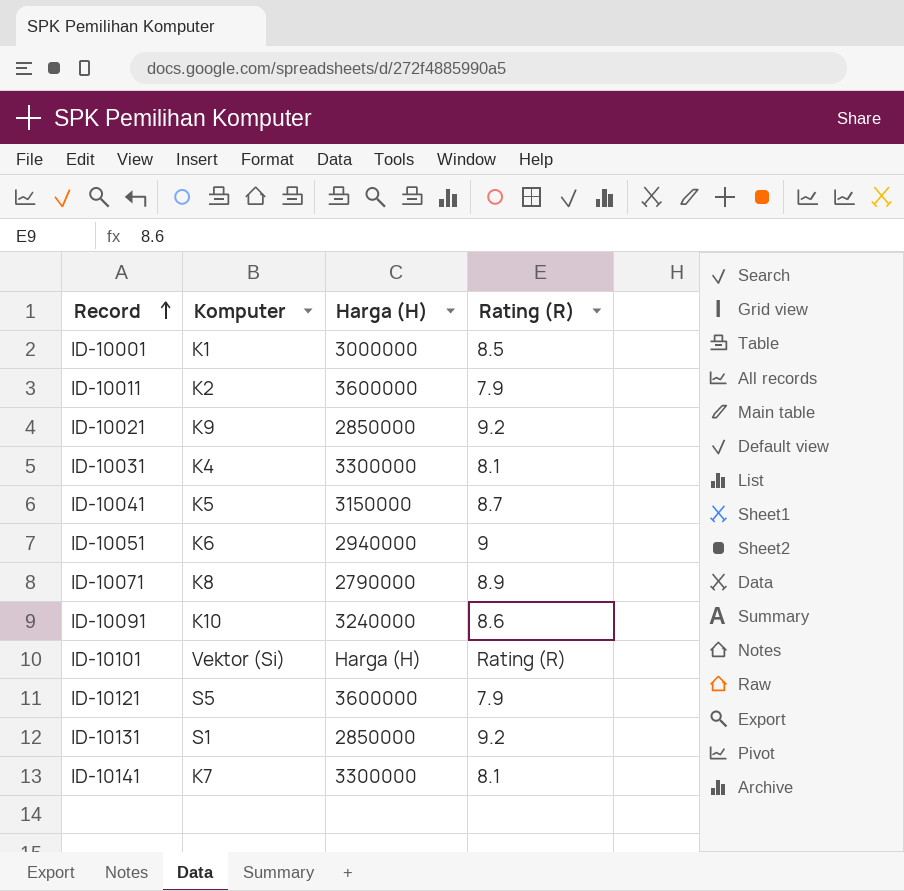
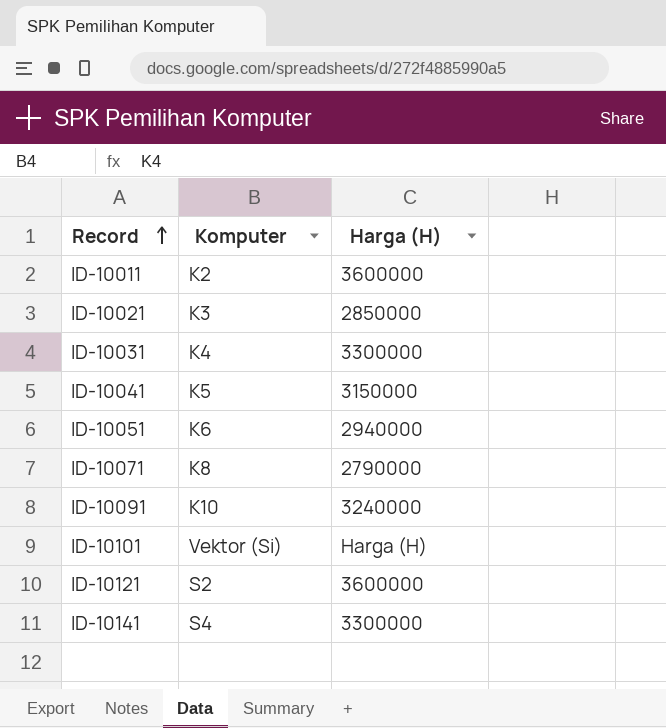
column Rating (R) | position: 4 -> none
row ID-10001: K1 | 3000000 | 8.5 -> none
row ID-10131: S1 | 2850000 | 9.2 -> none
ID-10021 | Komputer: K9 -> K3
ID-10121 | Komputer: S5 -> S2
ID-10141 | Komputer: K7 -> S4

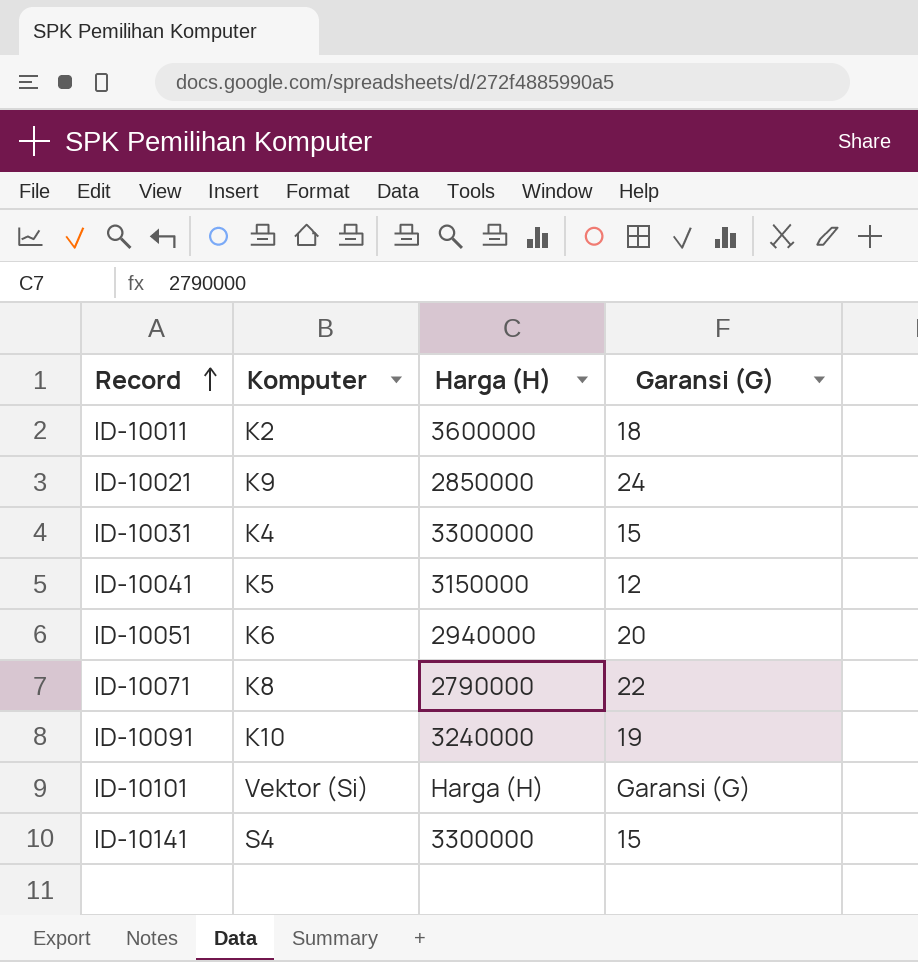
column Garansi (G) | position: none -> 4
row ID-10121: S2 | 3600000 -> none
ID-10021 | Komputer: K3 -> K9

